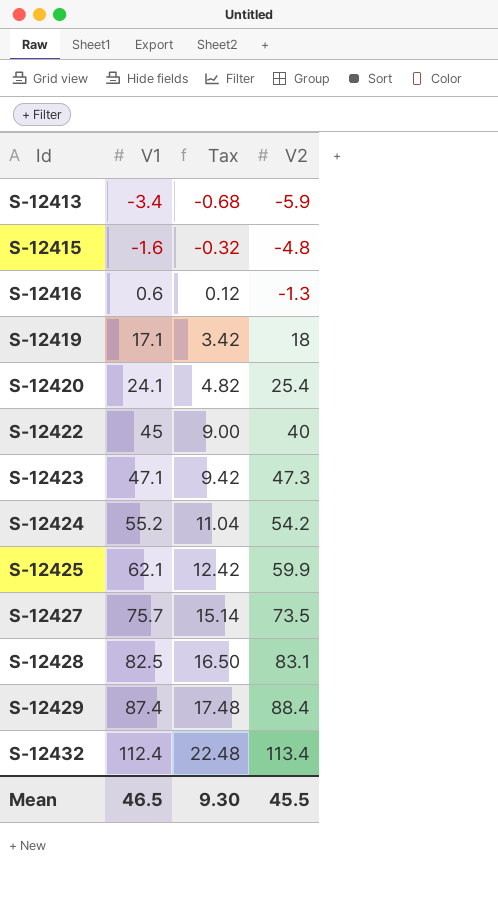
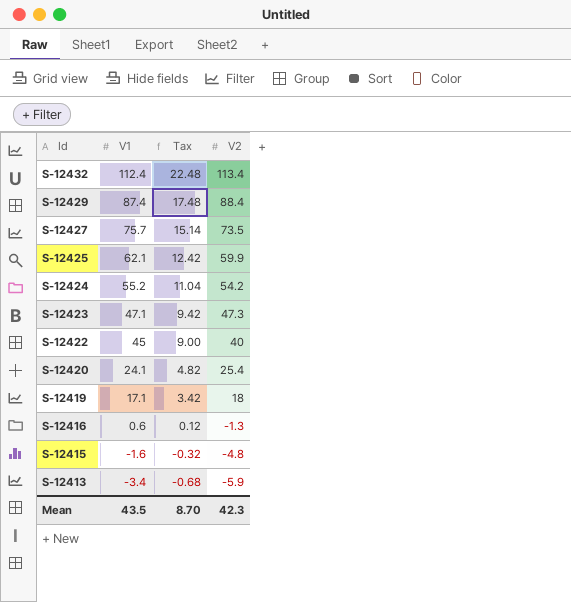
row order: Id ascending -> Id descending
row S-12428: 82.5 | 16.50 | 83.1 -> none
Mean | V1: 46.5 -> 43.5
Mean | Tax: 9.30 -> 8.70
Mean | V2: 45.5 -> 42.3

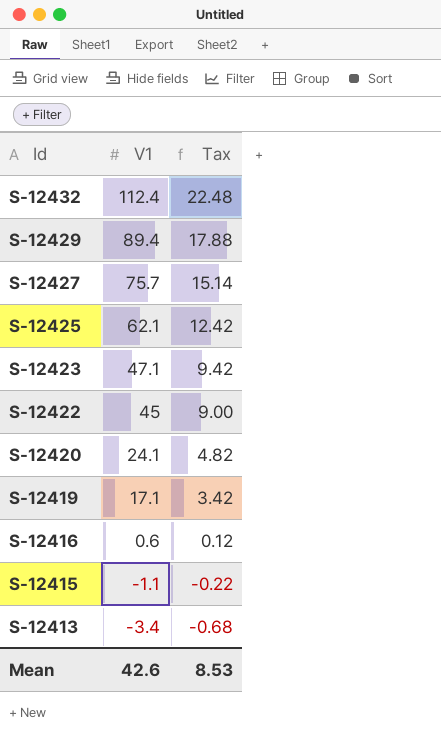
column V2 | position: 4 -> none
row S-12424: 55.2 | 11.04 | 54.2 -> none
S-12429 | V1: 87.4 -> 89.4
S-12429 | Tax: 17.48 -> 17.88
S-12415 | V1: -1.6 -> -1.1
S-12415 | Tax: -0.32 -> -0.22
Mean | V1: 43.5 -> 42.6
Mean | Tax: 8.70 -> 8.53

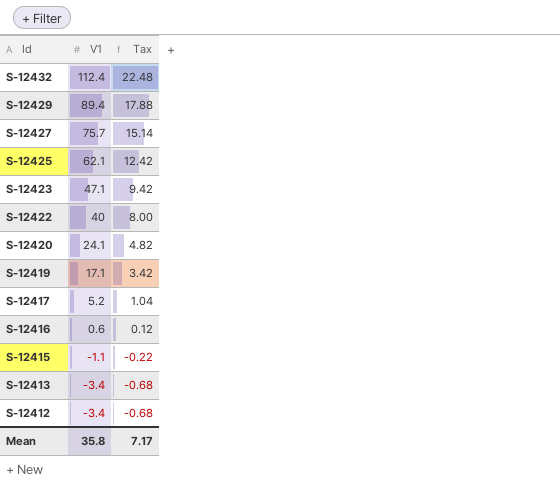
S-12422 | V1: 45 -> 40
S-12422 | Tax: 9.00 -> 8.00
row S-12417: none -> 5.2 | 1.04
row S-12412: none -> -3.4 | -0.68
Mean | V1: 42.6 -> 35.8
Mean | Tax: 8.53 -> 7.17

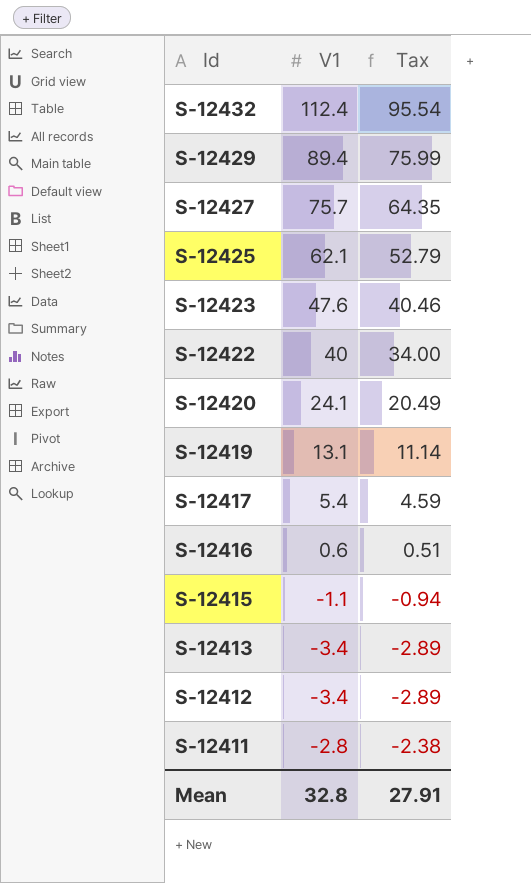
column Tax | formula: [V1] * 0.2 -> [V1] * 0.85
S-12423 | V1: 47.1 -> 47.6
S-12419 | V1: 17.1 -> 13.1
S-12417 | V1: 5.2 -> 5.4
row S-12411: none -> -2.8 | -2.38
Mean | V1: 35.8 -> 32.8
Mean | Tax: 7.17 -> 27.91

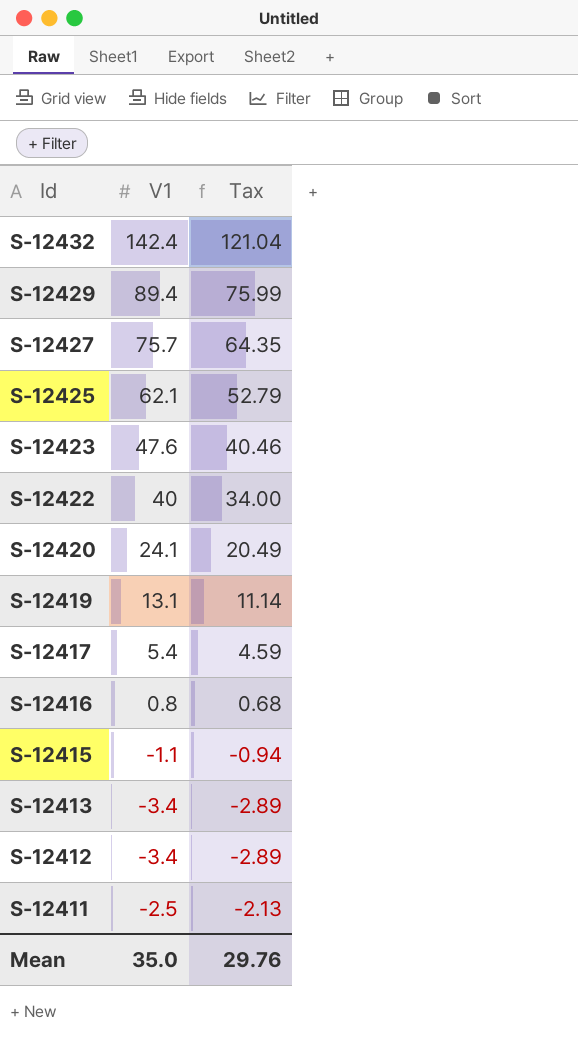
S-12432 | V1: 112.4 -> 142.4
S-12432 | Tax: 95.54 -> 121.04
S-12416 | V1: 0.6 -> 0.8
S-12416 | Tax: 0.51 -> 0.68
S-12411 | V1: -2.8 -> -2.5
S-12411 | Tax: -2.38 -> -2.13
Mean | V1: 32.8 -> 35.0
Mean | Tax: 27.91 -> 29.76

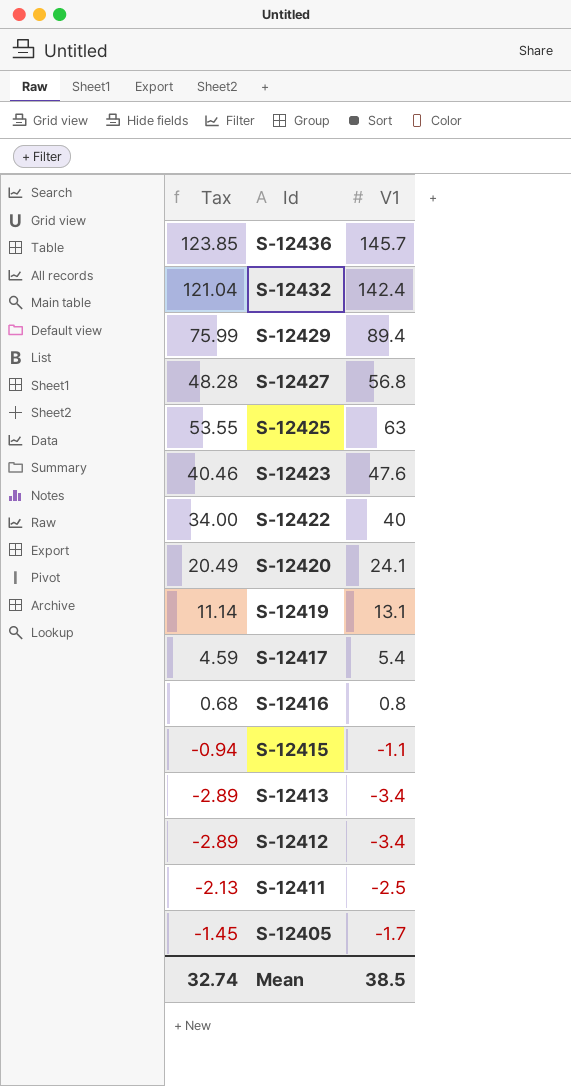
column Tax | position: 3 -> 1
row S-12436: none -> 123.85 | 145.7
S-12427 | Tax: 64.35 -> 48.28
S-12427 | V1: 75.7 -> 56.8
S-12425 | Tax: 52.79 -> 53.55
S-12425 | V1: 62.1 -> 63
row S-12405: none -> -1.45 | -1.7
Mean | Tax: 29.76 -> 32.74
Mean | V1: 35.0 -> 38.5

